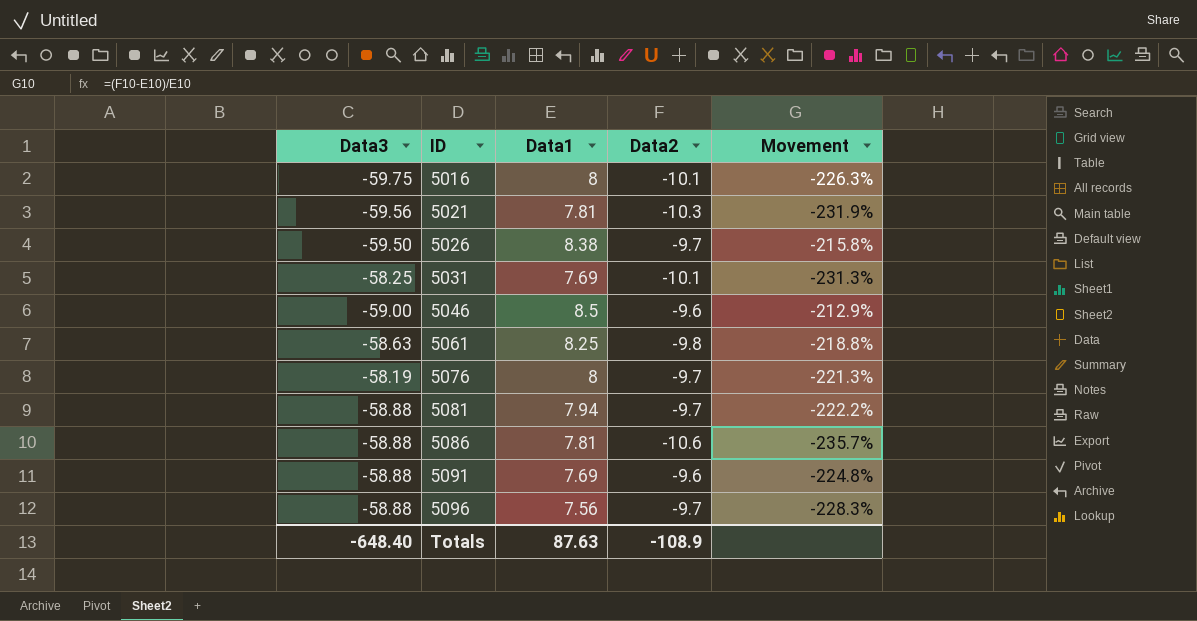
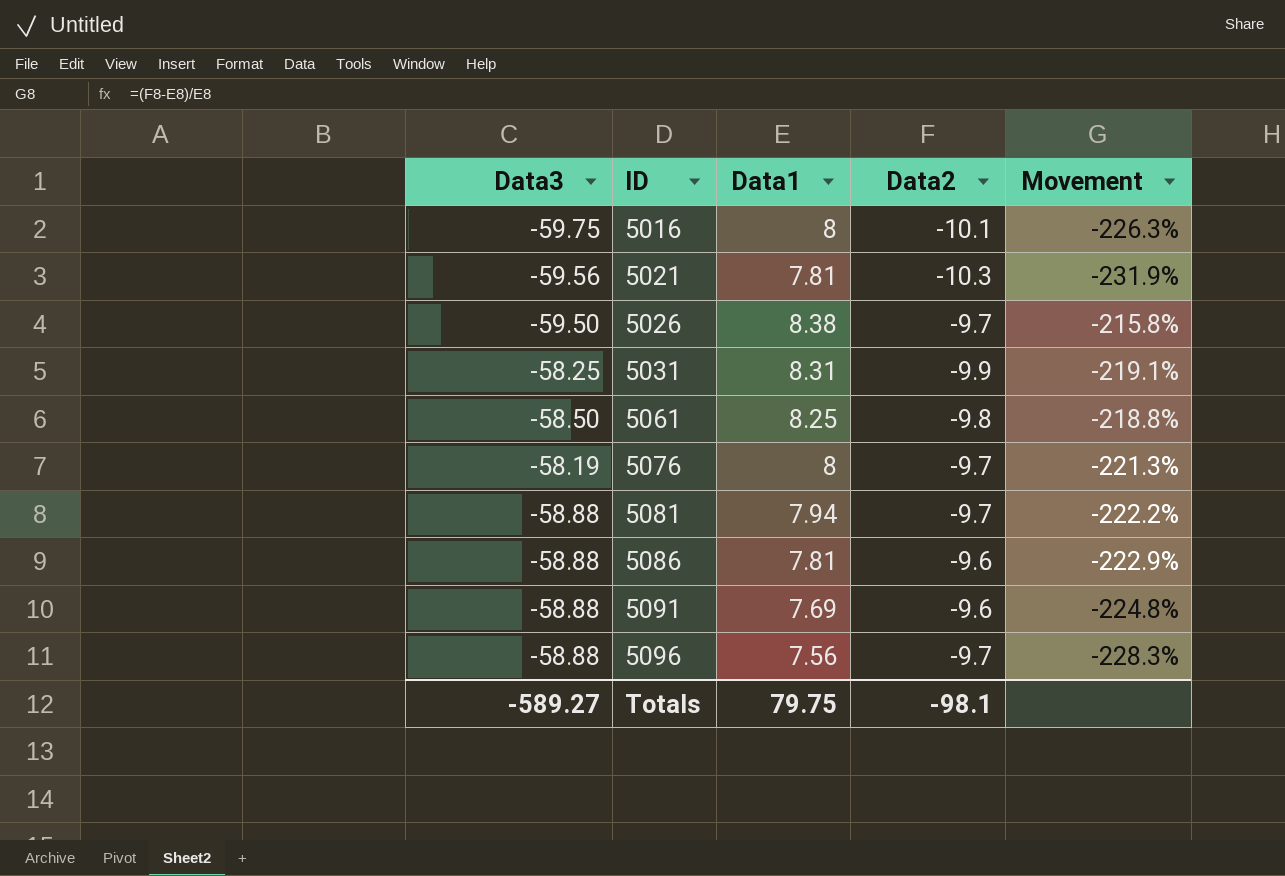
row 5046: -59.00 | 8.5 | -9.6 | -212.9% -> none
5031 | Data1: 7.69 -> 8.31
5031 | Data2: -10.1 -> -9.9
5031 | Movement: -231.3% -> -219.1%
5061 | Data3: -58.63 -> -58.50
5086 | Data2: -10.6 -> -9.6
5086 | Movement: -235.7% -> -222.9%
Totals | Data3: -648.40 -> -589.27
Totals | Data1: 87.63 -> 79.75
Totals | Data2: -108.9 -> -98.1

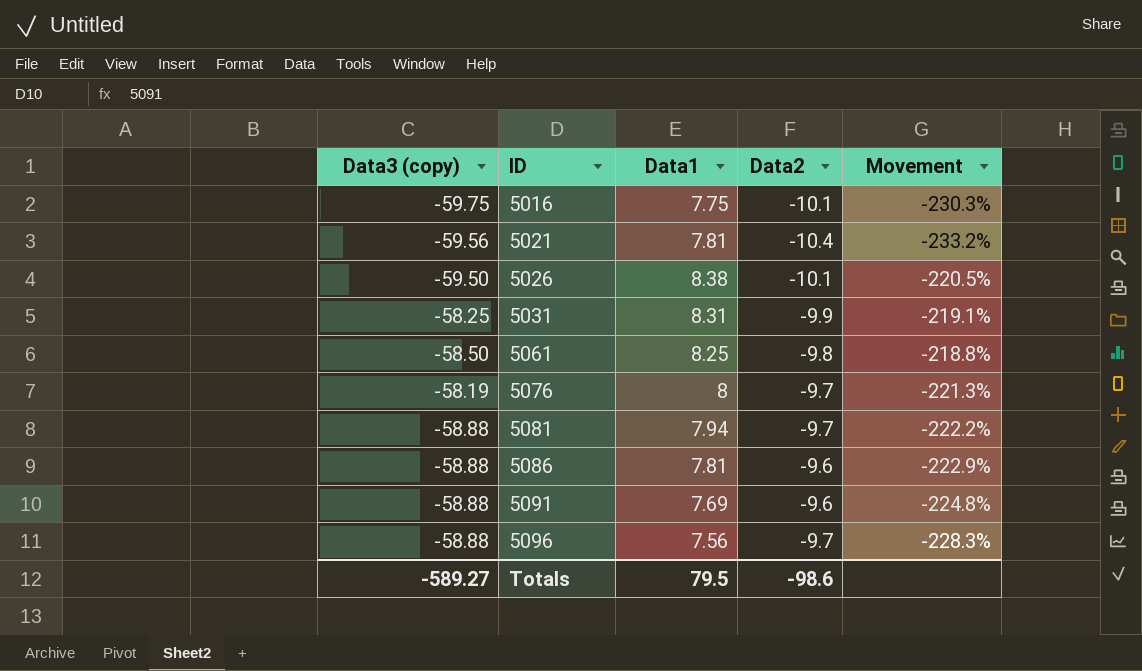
column name: Data3 -> Data3 (copy)
5016 | Data1: 8 -> 7.75
5016 | Movement: -226.3% -> -230.3%
5021 | Data2: -10.3 -> -10.4
5021 | Movement: -231.9% -> -233.2%
5026 | Data2: -9.7 -> -10.1
5026 | Movement: -215.8% -> -220.5%
Totals | Data1: 79.75 -> 79.5
Totals | Data2: -98.1 -> -98.6

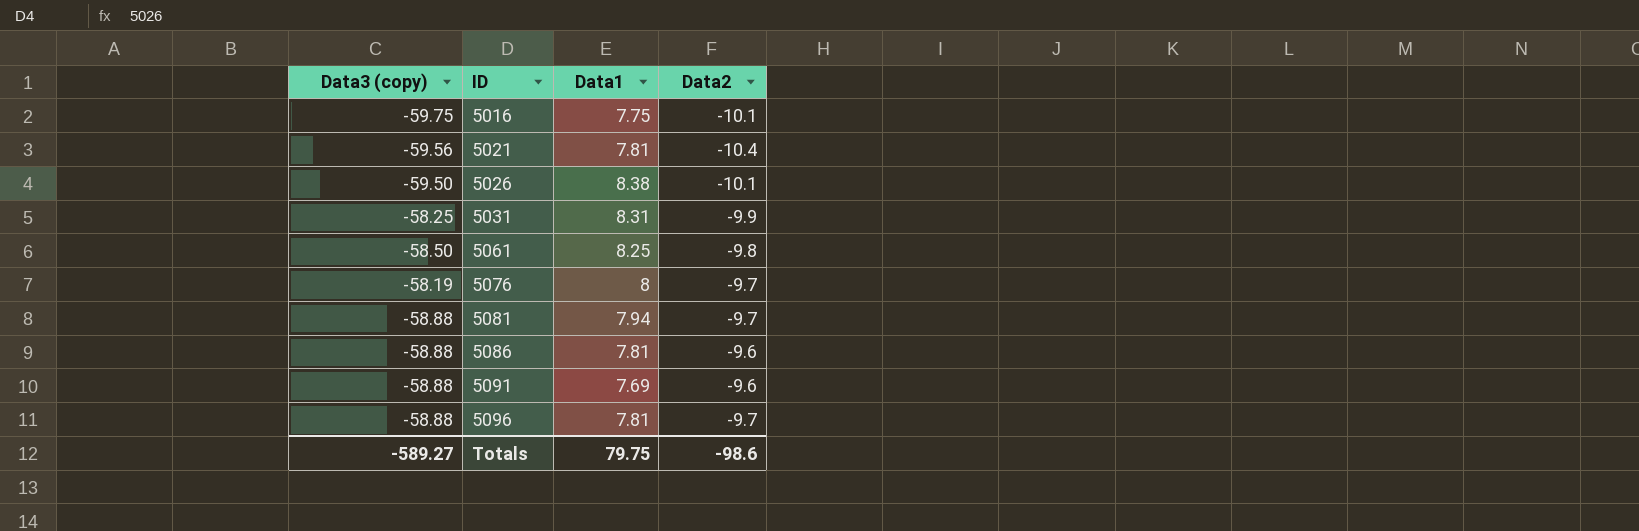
column Movement | formula: ([Data2] - [Data1]) / [Data1] -> none
5096 | Data1: 7.56 -> 7.81
Totals | Data1: 79.5 -> 79.75

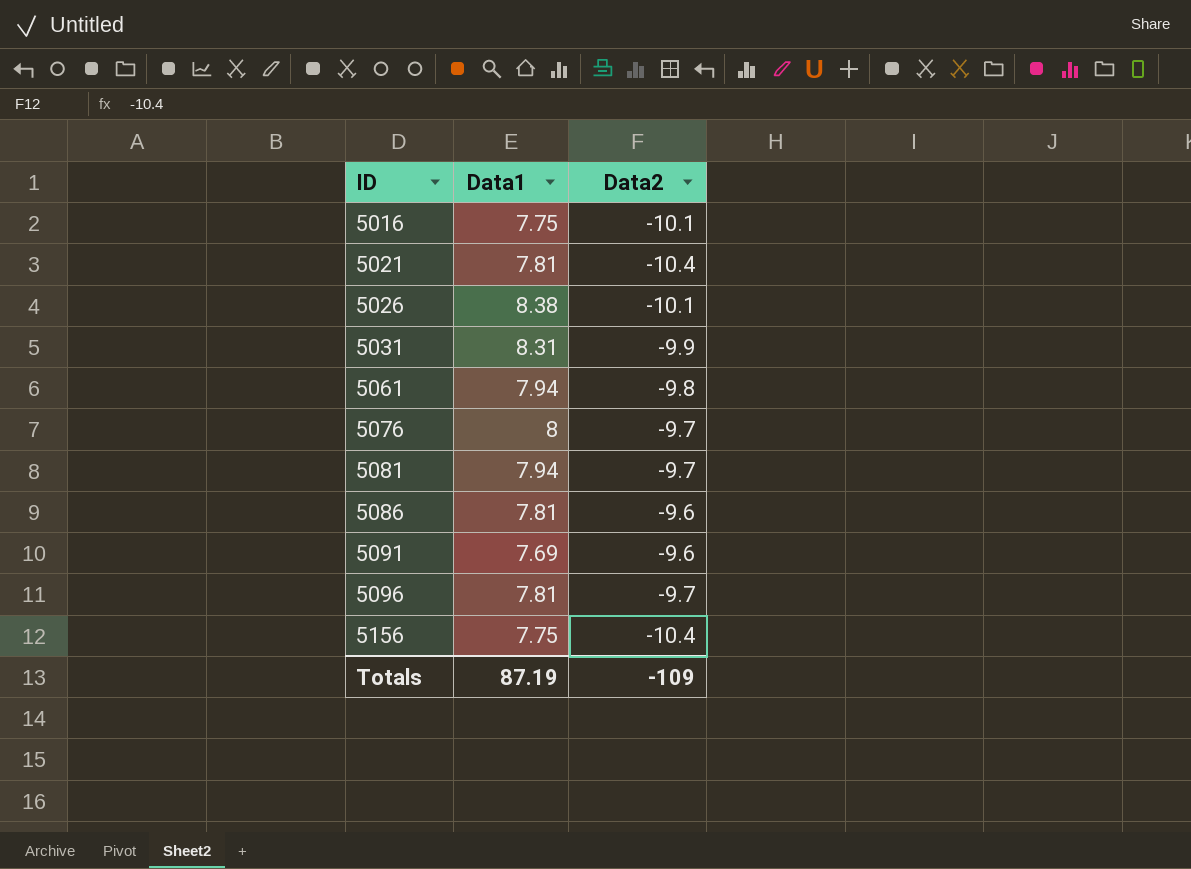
column Data3 (copy) | position: 1 -> none
5061 | Data1: 8.25 -> 7.94
row 5156: none -> 7.75 | -10.4
Totals | Data1: 79.75 -> 87.19
Totals | Data2: -98.6 -> -109

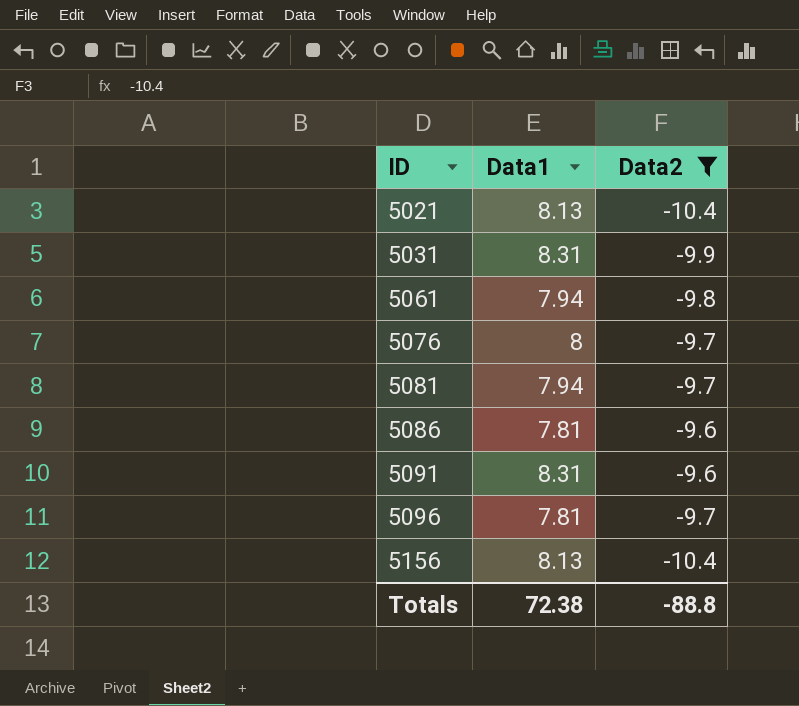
filter: none -> Data2 != -10.1
5021 | Data1: 7.81 -> 8.13
5091 | Data1: 7.69 -> 8.31
5156 | Data1: 7.75 -> 8.13
Totals | Data1: 87.19 -> 72.38
Totals | Data2: -109 -> -88.8

